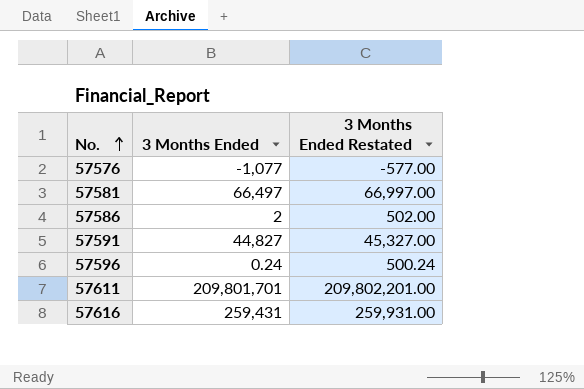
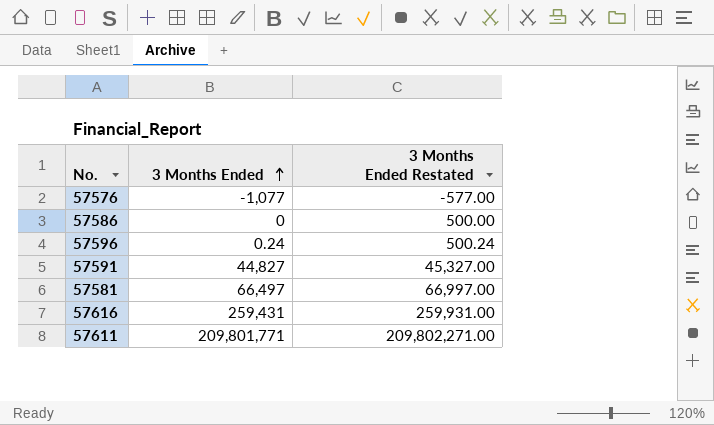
row order: No. ascending -> 3 Months Ended ascending
57586 | 3 Months Ended: 2 -> 0
57586 | 3 Months Ended Restated: 502.00 -> 500.00
57611 | 3 Months Ended: 209,801,701 -> 209,801,771
57611 | 3 Months Ended Restated: 209,802,201.00 -> 209,802,271.00

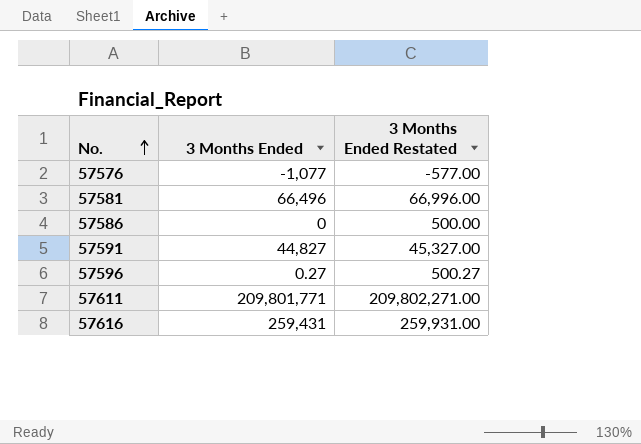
row order: 3 Months Ended ascending -> No. ascending
57581 | 3 Months Ended: 66,497 -> 66,496
57581 | 3 Months Ended Restated: 66,997.00 -> 66,996.00
57596 | 3 Months Ended: 0.24 -> 0.27
57596 | 3 Months Ended Restated: 500.24 -> 500.27

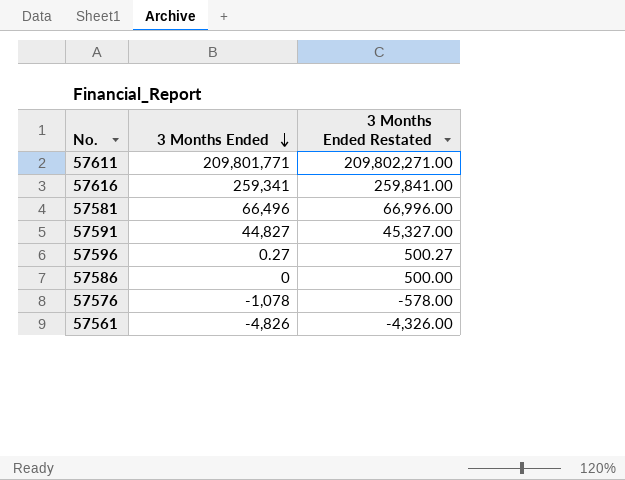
row order: No. ascending -> 3 Months Ended descending
57616 | 3 Months Ended: 259,431 -> 259,341
57616 | 3 Months Ended Restated: 259,931.00 -> 259,841.00
57576 | 3 Months Ended: -1,077 -> -1,078
57576 | 3 Months Ended Restated: -577.00 -> -578.00
row 57561: none -> -4,826 | -4,326.00

